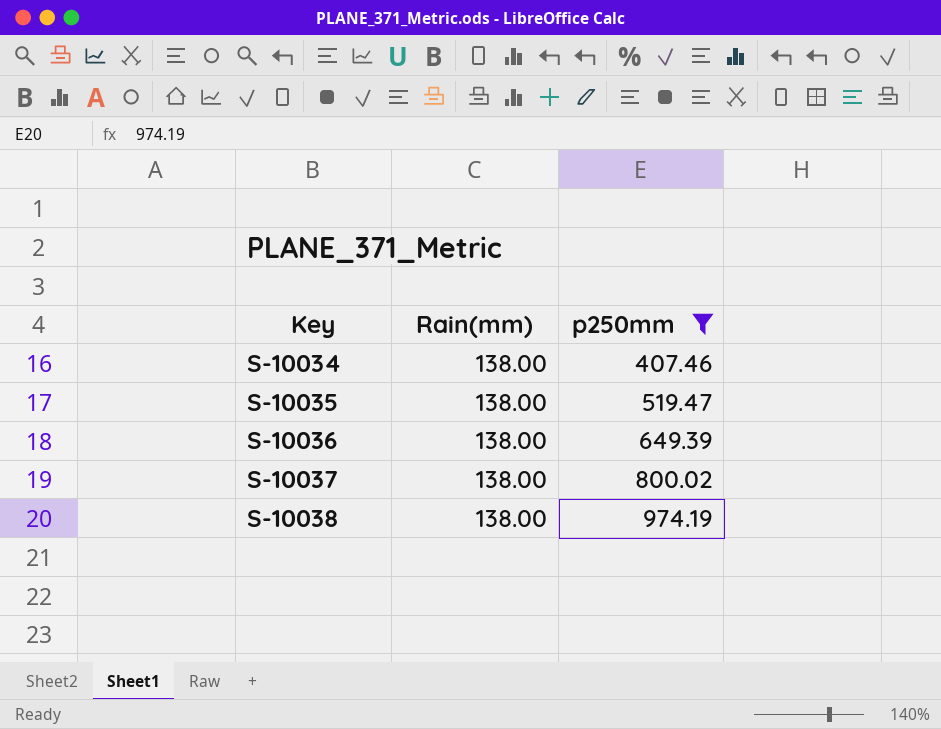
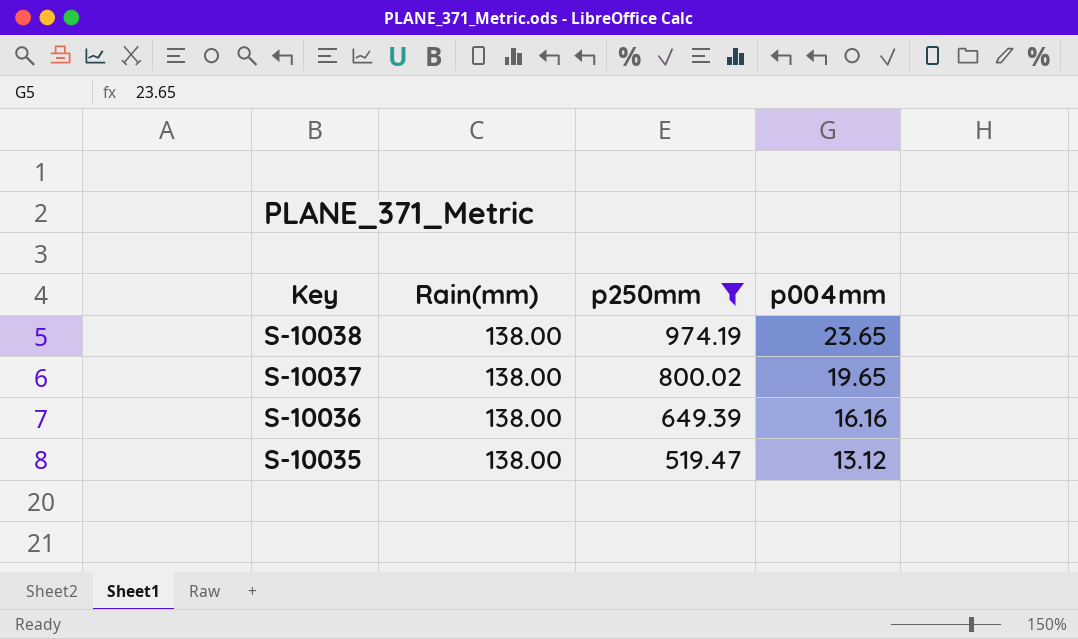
row order: Key ascending -> Key descending
column p004mm | position: none -> 4
row S-10034: 138.00 | 407.46 -> none

